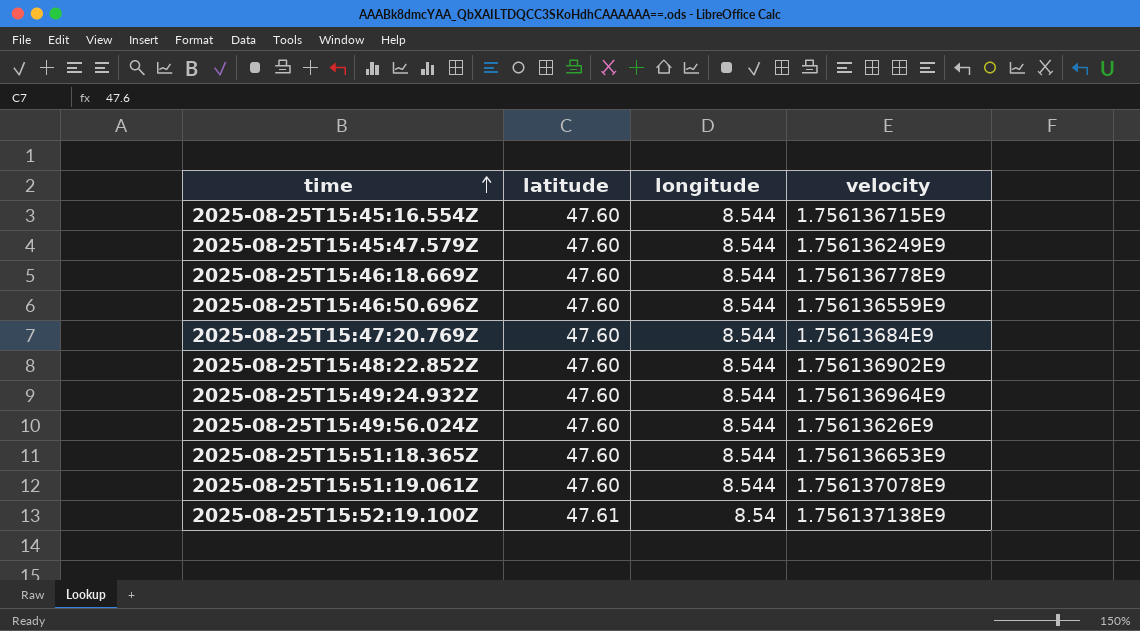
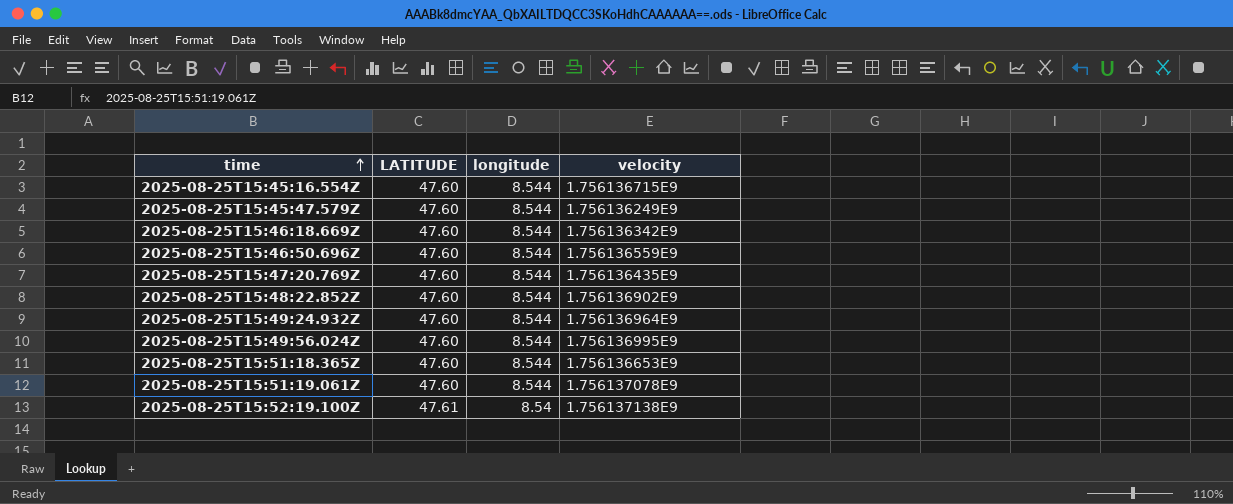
column name: latitude -> LATITUDE
2025-08-25T15:46:18.669Z | velocity: 1.756136778E9 -> 1.756136342E9
2025-08-25T15:47:20.769Z | velocity: 1.75613684E9 -> 1.756136435E9
2025-08-25T15:49:56.024Z | velocity: 1.75613626E9 -> 1.756136995E9

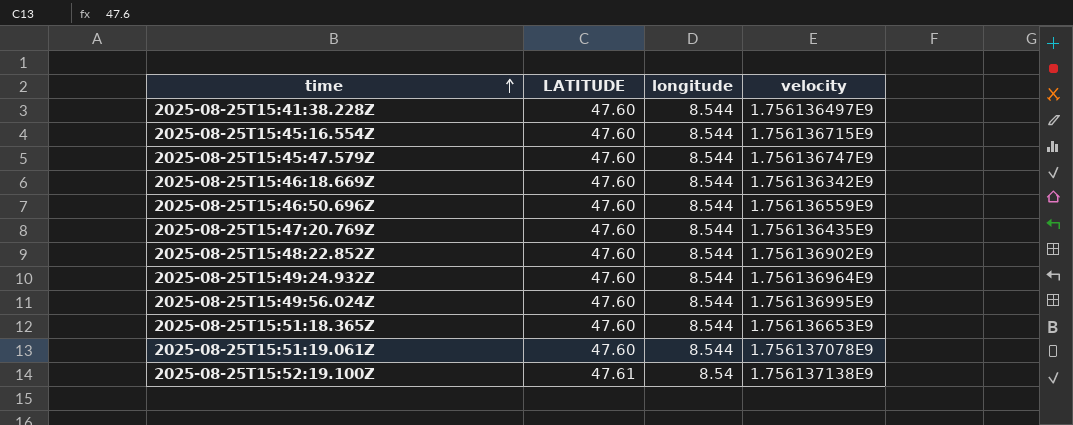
row 2025-08-25T15:41:38.228Z: none -> 47.60 | 8.544 | 1.756136497E9
2025-08-25T15:45:47.579Z | velocity: 1.756136249E9 -> 1.756136747E9

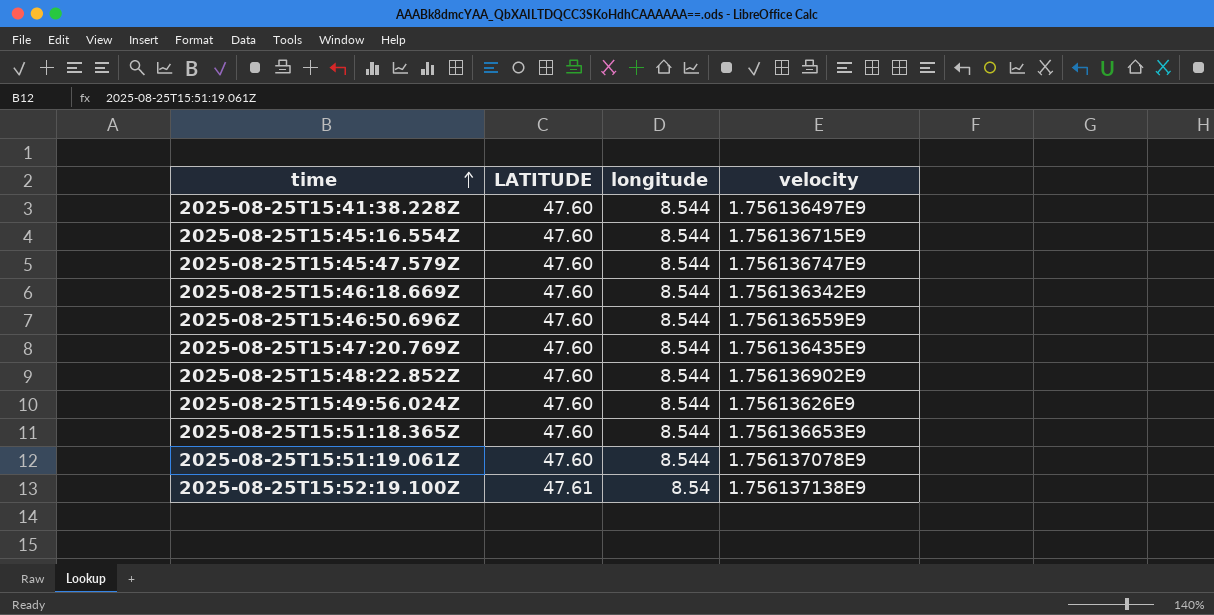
row 2025-08-25T15:49:24.932Z: 47.60 | 8.544 | 1.756136964E9 -> none
2025-08-25T15:49:56.024Z | velocity: 1.756136995E9 -> 1.75613626E9

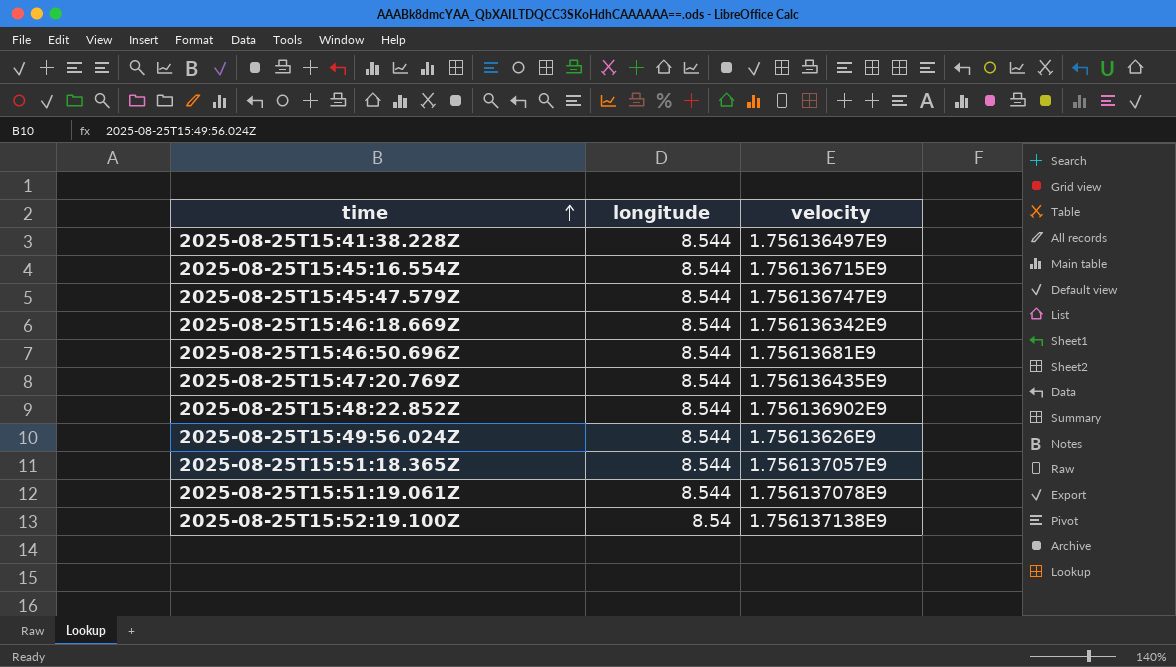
column LATITUDE | position: 2 -> none
2025-08-25T15:46:50.696Z | velocity: 1.756136559E9 -> 1.75613681E9
2025-08-25T15:51:18.365Z | velocity: 1.756136653E9 -> 1.756137057E9

